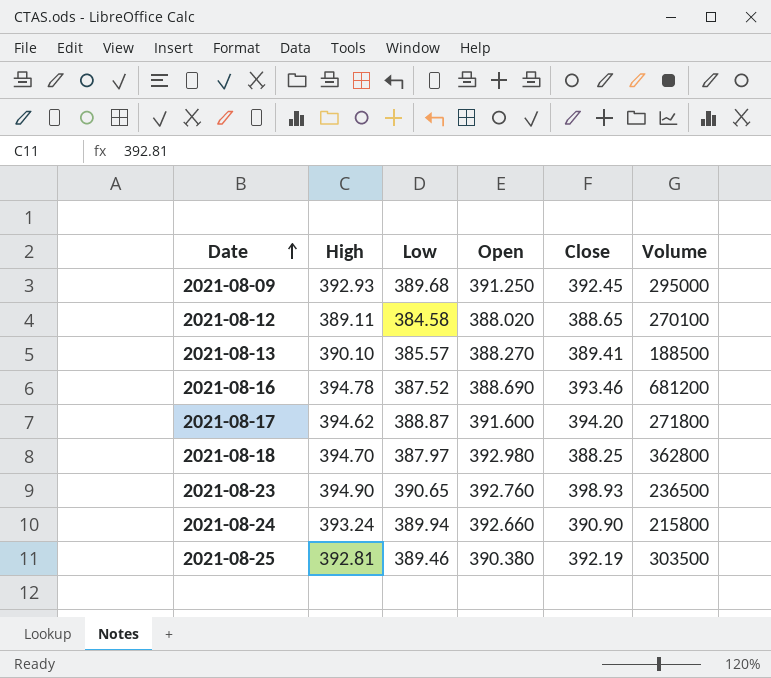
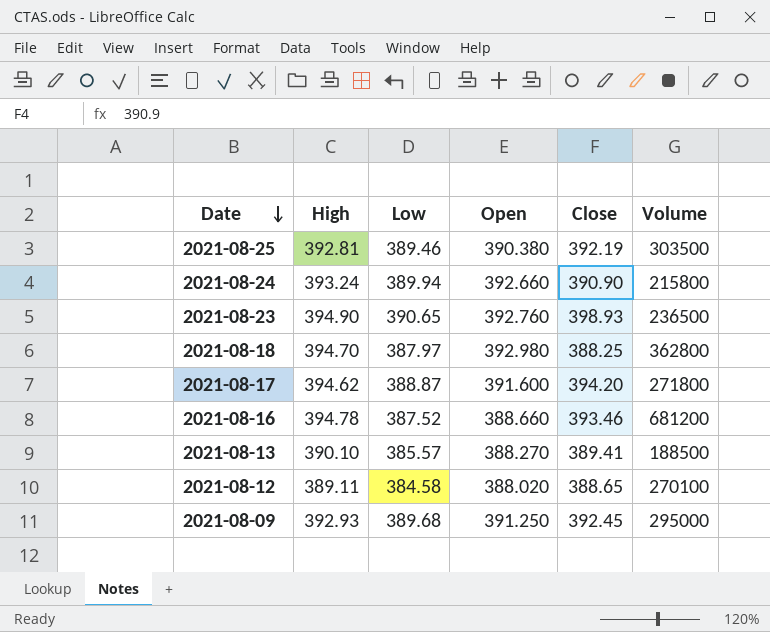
row order: Date ascending -> Date descending
2021-08-16 | Open: 388.690 -> 388.660

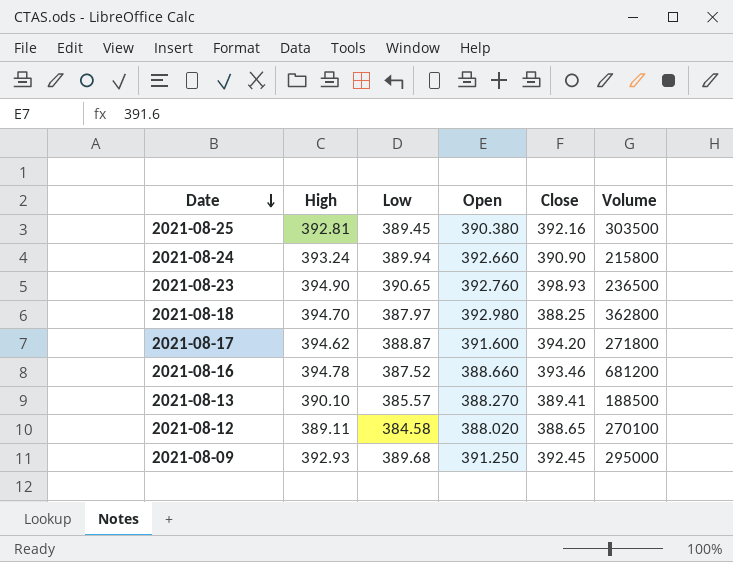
2021-08-25 | Low: 389.46 -> 389.45
2021-08-25 | Close: 392.19 -> 392.16

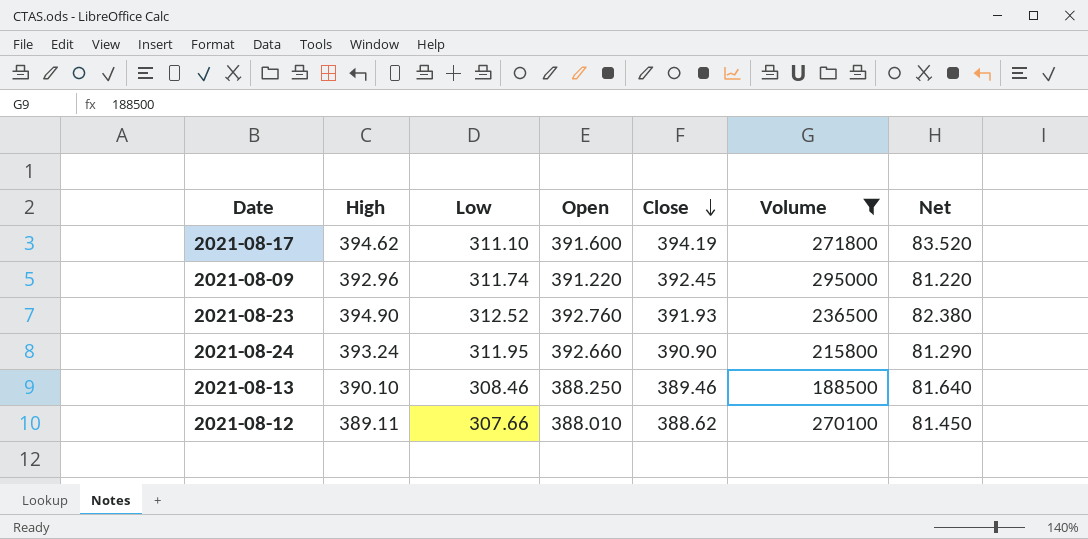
filter: none -> Volume <= 295000
row order: Date descending -> Close descending
column Net | formula: none -> [High] - [Low]
2021-08-17 | Low: 388.87 -> 311.10
2021-08-17 | Close: 394.20 -> 394.19
2021-08-09 | High: 392.93 -> 392.96
2021-08-09 | Low: 389.68 -> 311.74
2021-08-09 | Open: 391.250 -> 391.220
2021-08-23 | Low: 390.65 -> 312.52
2021-08-23 | Close: 398.93 -> 391.93
2021-08-24 | Low: 389.94 -> 311.95
2021-08-13 | Low: 385.57 -> 308.46
2021-08-13 | Open: 388.270 -> 388.250
2021-08-13 | Close: 389.41 -> 389.46
2021-08-12 | Low: 384.58 -> 307.66
2021-08-12 | Open: 388.020 -> 388.010
2021-08-12 | Close: 388.65 -> 388.62

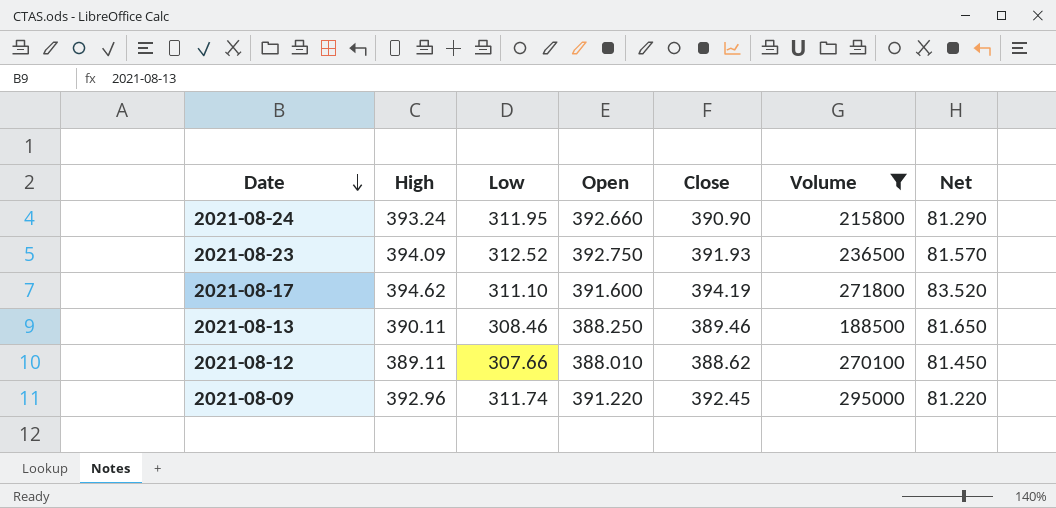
row order: Close descending -> Date descending
2021-08-23 | High: 394.90 -> 394.09
2021-08-23 | Open: 392.760 -> 392.750
2021-08-23 | Net: 82.380 -> 81.570
2021-08-13 | High: 390.10 -> 390.11
2021-08-13 | Net: 81.640 -> 81.650

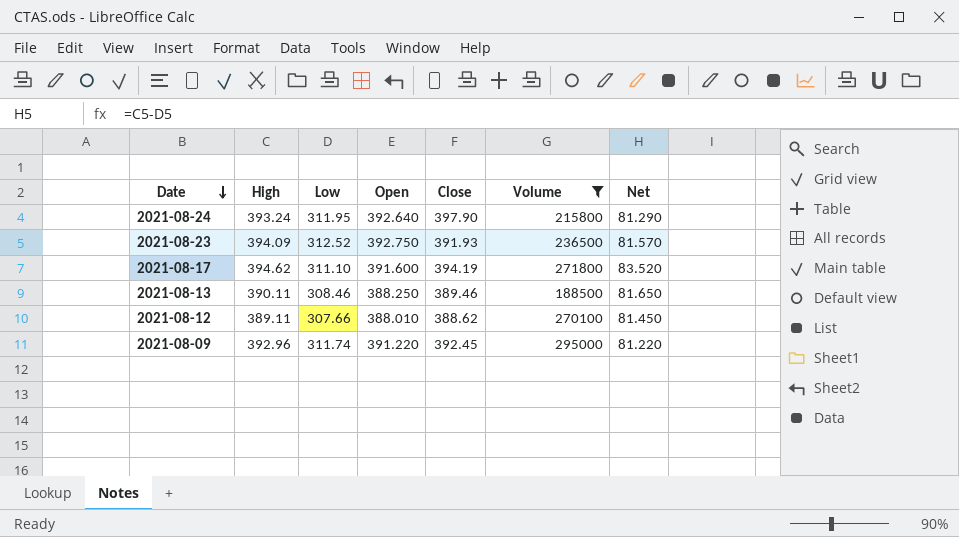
2021-08-24 | Open: 392.660 -> 392.640
2021-08-24 | Close: 390.90 -> 397.90

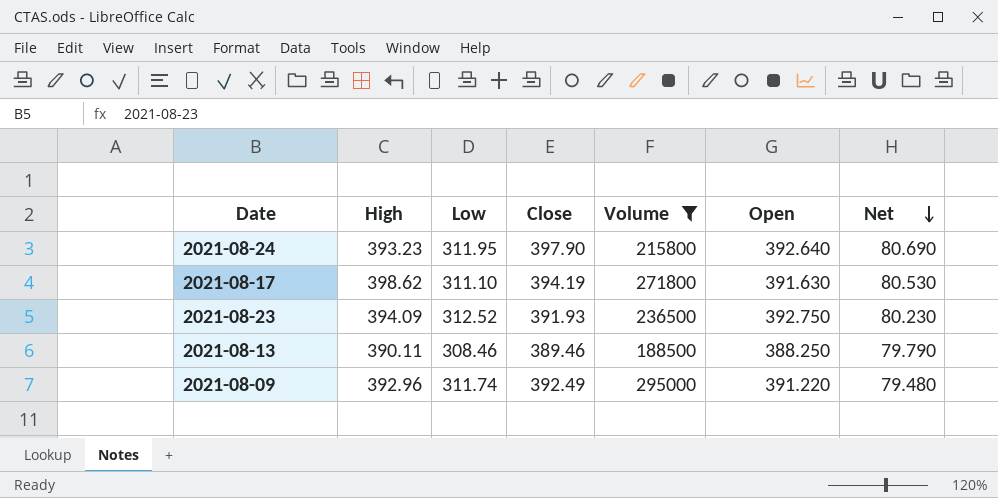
row order: Date descending -> Net descending
column Open | position: 4 -> 6
column Net | formula: [High] - [Low] -> [Open] - [Low]
row 2021-08-12: 389.11 | 307.66 | 388.010 | 388.62 | 270100 | 81.450 -> none
2021-08-24 | High: 393.24 -> 393.23
2021-08-17 | High: 394.62 -> 398.62
2021-08-17 | Open: 391.600 -> 391.630
2021-08-09 | Close: 392.45 -> 392.49

